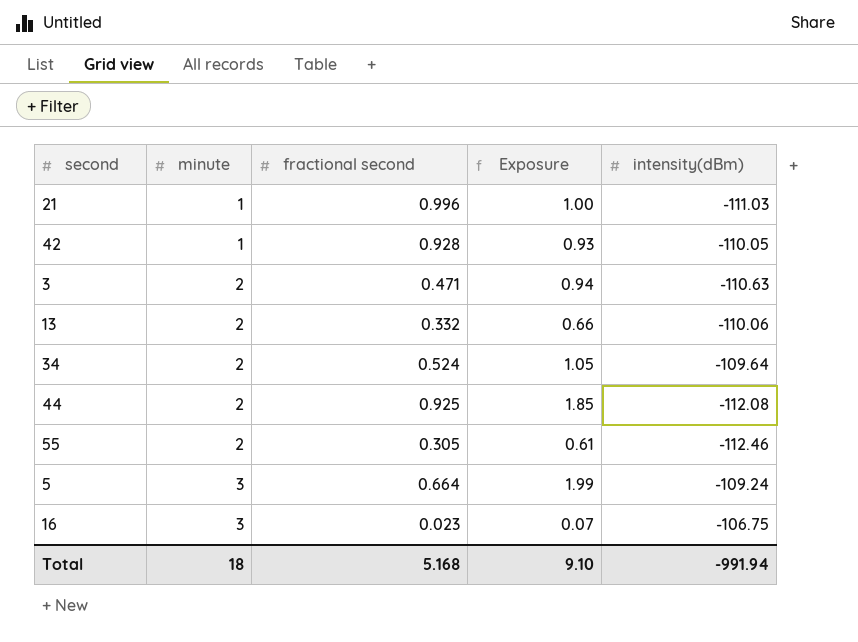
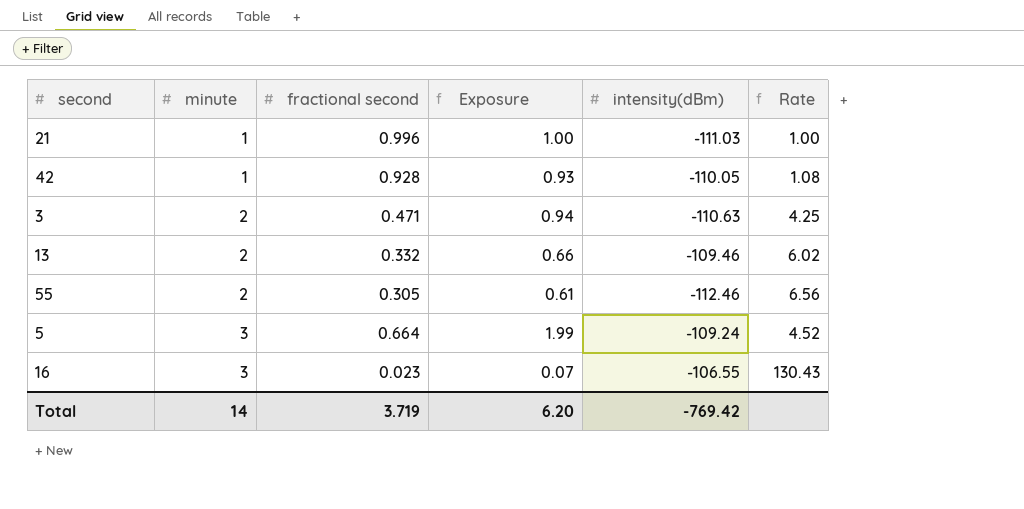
column Rate | formula: none -> [minute] / [fractional second]
row 34: 2 | 0.524 | 1.05 | -109.64 -> none
row 44: 2 | 0.925 | 1.85 | -112.08 -> none
13 | intensity(dBm): -110.06 -> -109.46
16 | intensity(dBm): -106.75 -> -106.55
Total | minute: 18 -> 14
Total | fractional second: 5.168 -> 3.719
Total | Exposure: 9.10 -> 6.20
Total | intensity(dBm): -991.94 -> -769.42

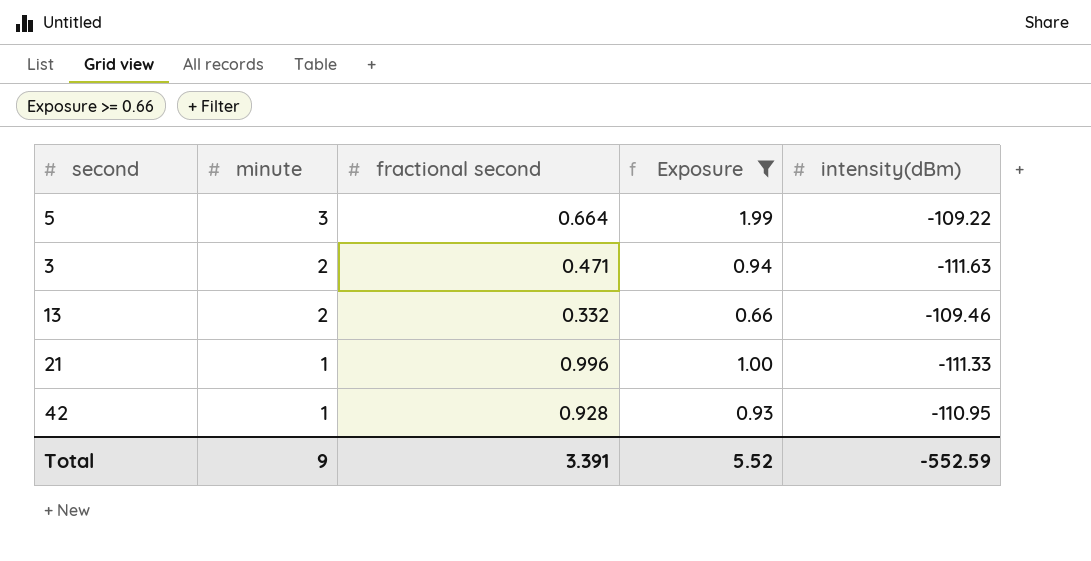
filter: none -> Exposure >= 0.66
row order: minute ascending -> minute descending
column Rate | formula: [minute] / [fractional second] -> none
5 | intensity(dBm): -109.24 -> -109.22
3 | intensity(dBm): -110.63 -> -111.63
21 | intensity(dBm): -111.03 -> -111.33
42 | intensity(dBm): -110.05 -> -110.95
Total | minute: 14 -> 9
Total | fractional second: 3.719 -> 3.391
Total | Exposure: 6.20 -> 5.52
Total | intensity(dBm): -769.42 -> -552.59

